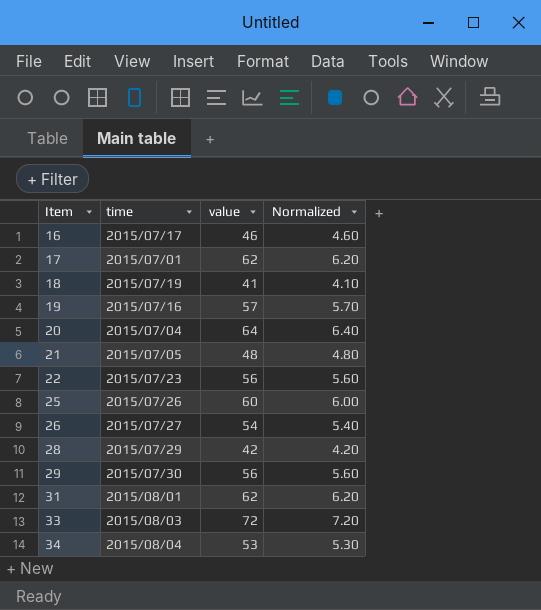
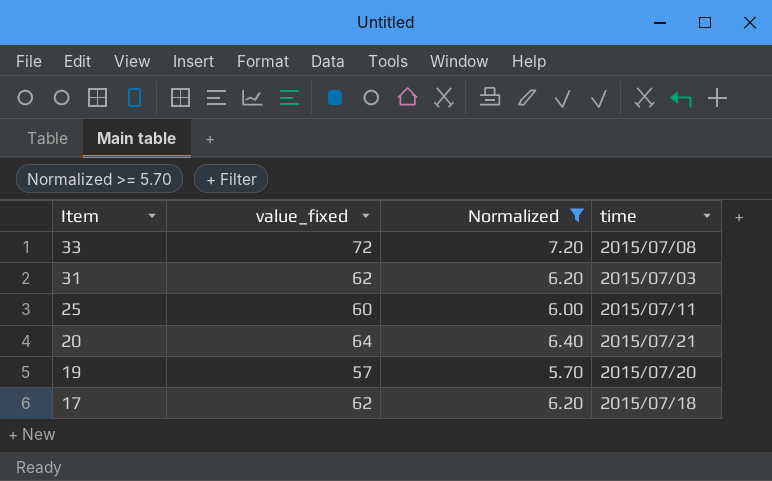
filter: none -> Normalized >= 5.70
row order: Item ascending -> Item descending
column name: value -> value_fixed
column time | position: 2 -> 4
33 | time: 2015/08/03 -> 2015/07/08
31 | time: 2015/08/01 -> 2015/07/03
25 | time: 2015/07/26 -> 2015/07/11
20 | time: 2015/07/04 -> 2015/07/21
19 | time: 2015/07/16 -> 2015/07/20
17 | time: 2015/07/01 -> 2015/07/18

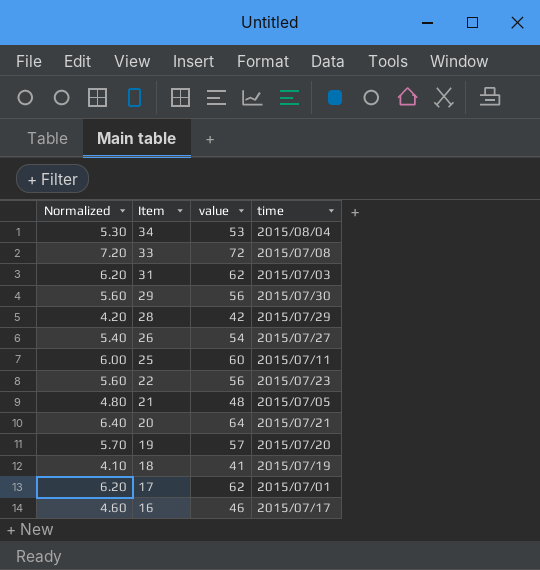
filter: Normalized >= 5.70 -> none
column Normalized | position: 3 -> 1
column name: value_fixed -> value
17 | time: 2015/07/18 -> 2015/07/01

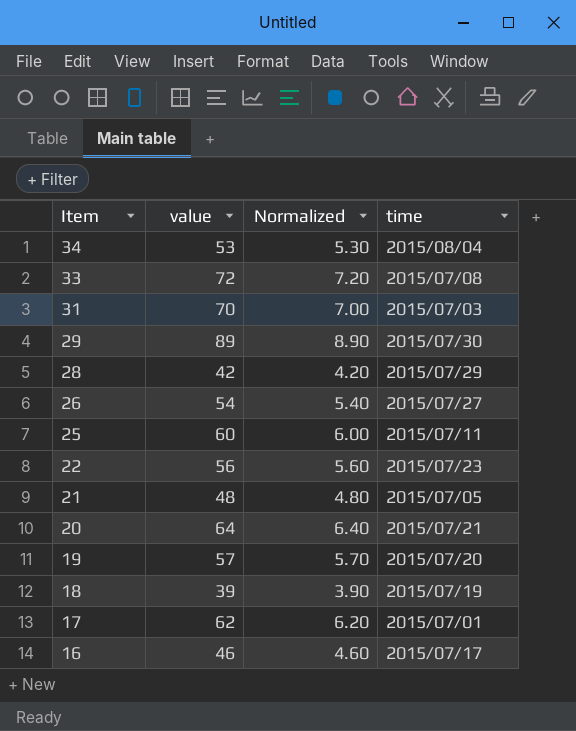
column Normalized | position: 1 -> 3
31 | value: 62 -> 70
31 | Normalized: 6.20 -> 7.00
29 | value: 56 -> 89
29 | Normalized: 5.60 -> 8.90
18 | value: 41 -> 39
18 | Normalized: 4.10 -> 3.90

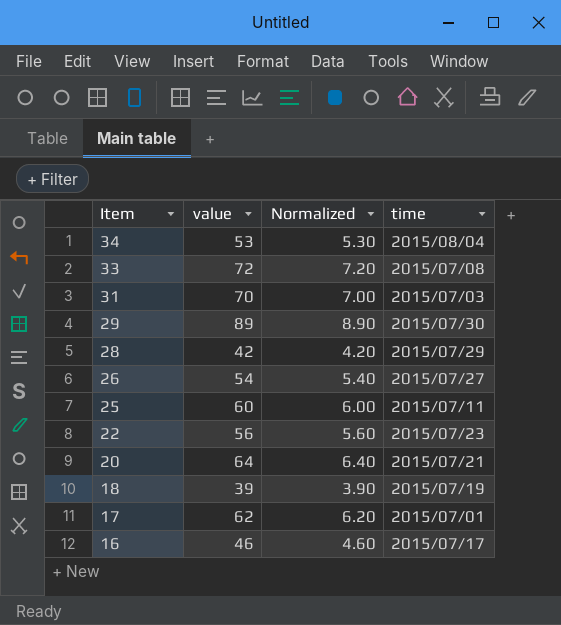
row 21: 48 | 4.80 | 2015/07/05 -> none
row 19: 57 | 5.70 | 2015/07/20 -> none

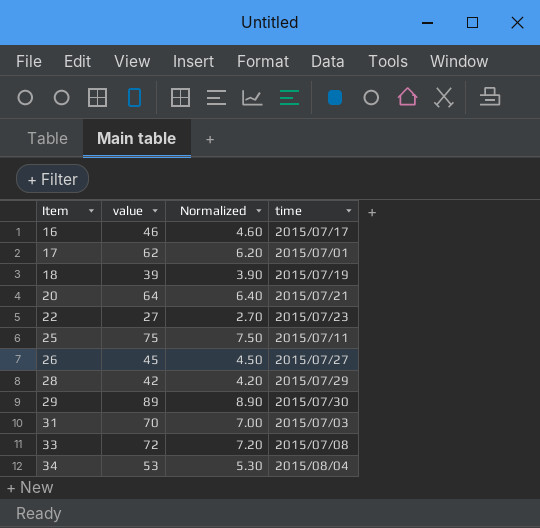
row order: Item descending -> Item ascending
22 | value: 56 -> 27
22 | Normalized: 5.60 -> 2.70
25 | value: 60 -> 75
25 | Normalized: 6.00 -> 7.50
26 | value: 54 -> 45
26 | Normalized: 5.40 -> 4.50

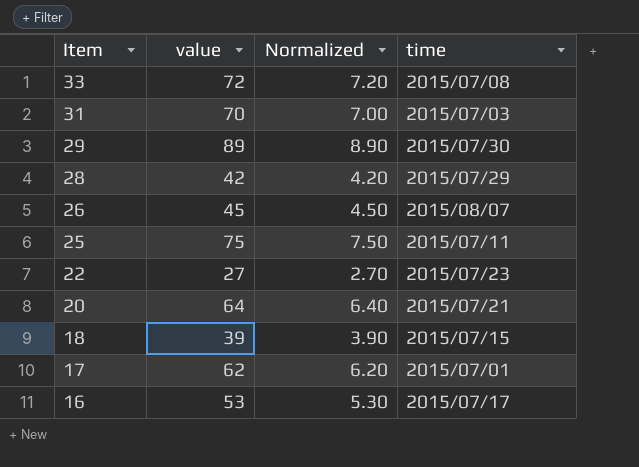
row order: Item ascending -> Item descending
row 34: 53 | 5.30 | 2015/08/04 -> none
26 | time: 2015/07/27 -> 2015/08/07
18 | time: 2015/07/19 -> 2015/07/15
16 | value: 46 -> 53
16 | Normalized: 4.60 -> 5.30

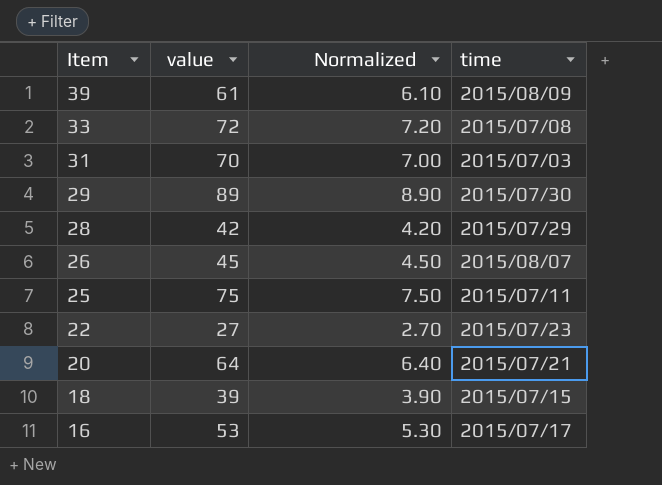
row 17: 62 | 6.20 | 2015/07/01 -> none
row 39: none -> 61 | 6.10 | 2015/08/09

